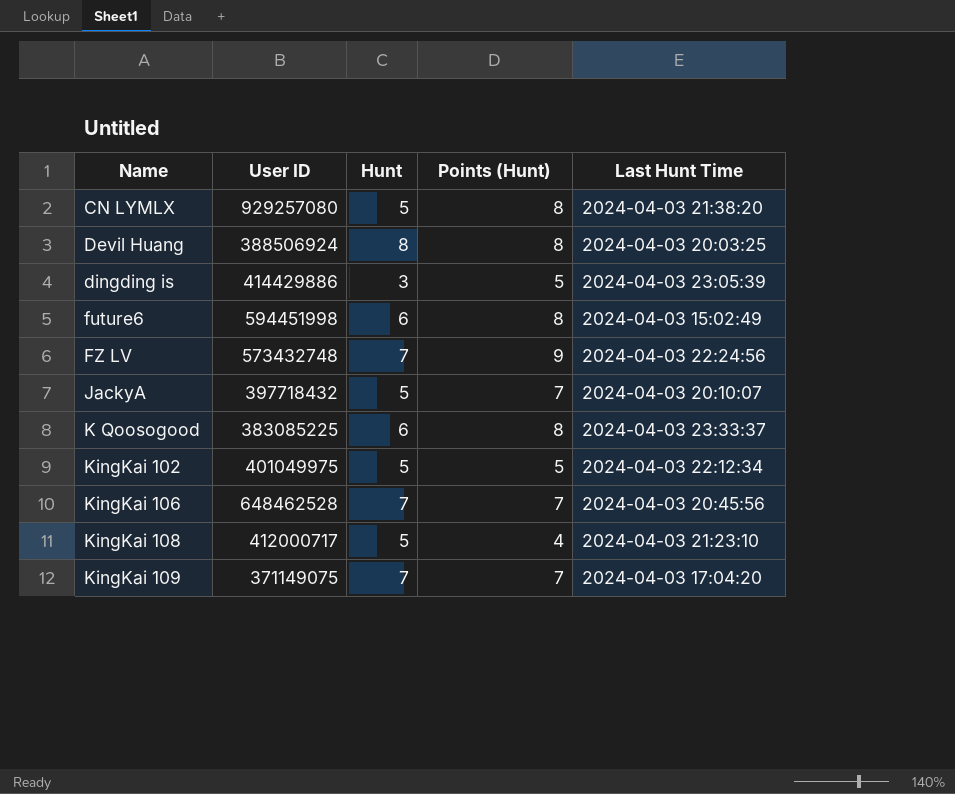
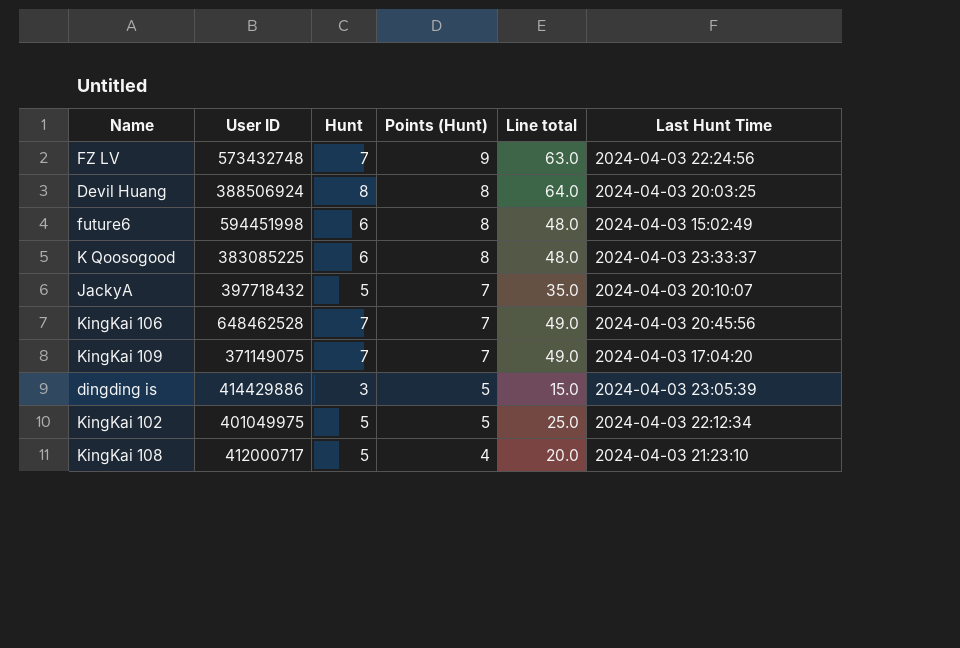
row order: Name ascending -> Points (Hunt) descending
column Line total | formula: none -> [Hunt] * [Points (Hunt)]
row CN LYMLX: 929257080 | 5 | 8 | 2024-04-03 21:38:20 -> none

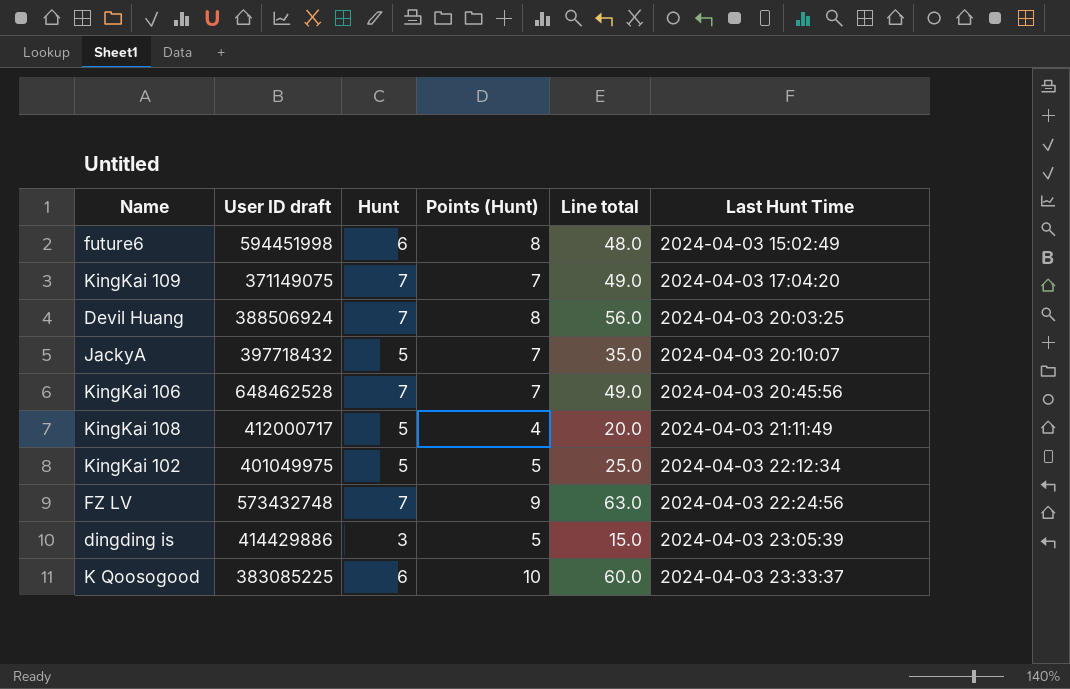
row order: Points (Hunt) descending -> Last Hunt Time ascending
column name: User ID -> User ID draft
Devil Huang | Hunt: 8 -> 7
Devil Huang | Line total: 64.0 -> 56.0
KingKai 108 | Last Hunt Time: 2024-04-03 21:23:10 -> 2024-04-03 21:11:49
K Qoosogood | Points (Hunt): 8 -> 10
K Qoosogood | Line total: 48.0 -> 60.0

